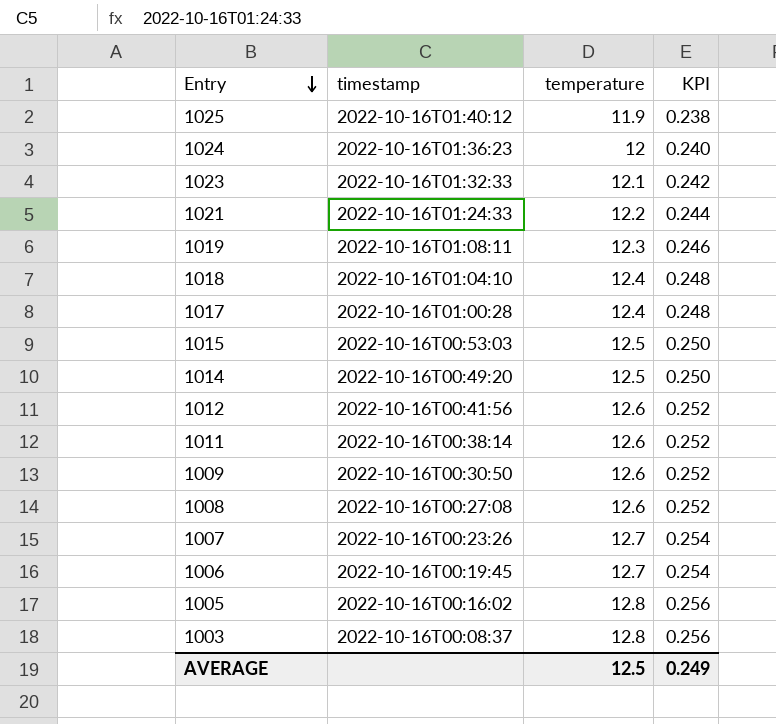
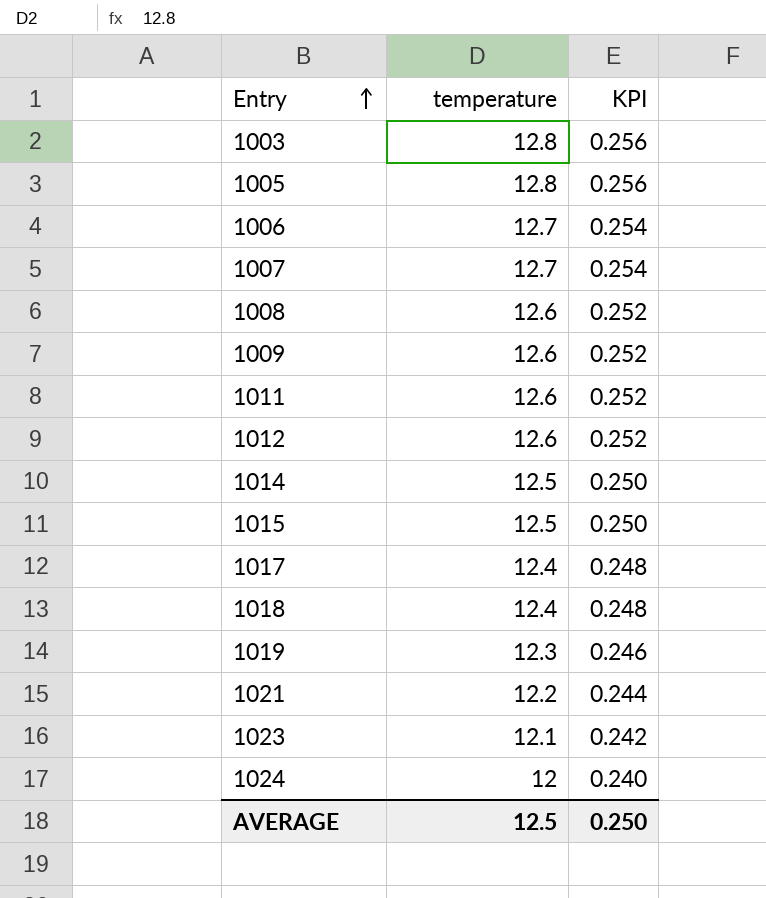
row order: Entry descending -> Entry ascending
column timestamp | position: 2 -> none
row 1025: 2022-10-16T01:40:12 | 11.9 | 0.238 -> none
AVERAGE | KPI: 0.249 -> 0.250

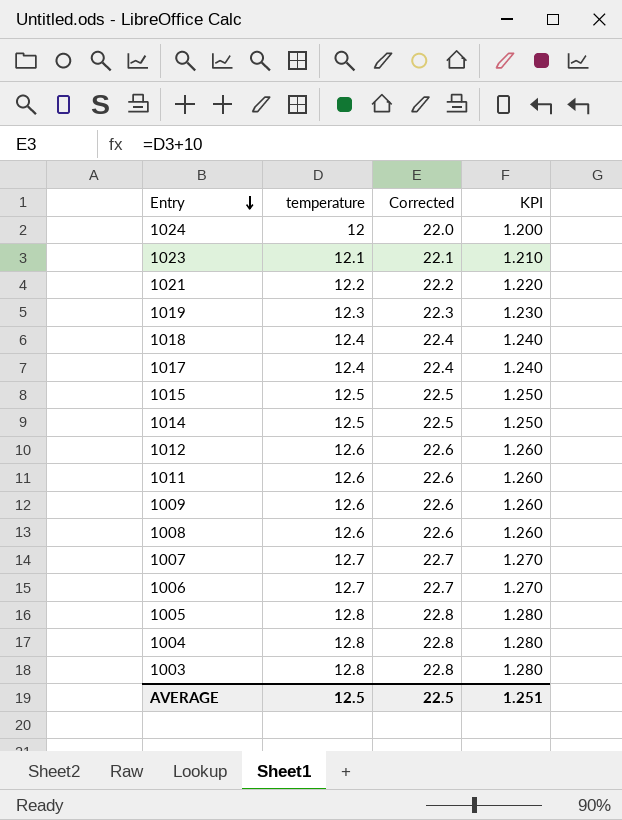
row order: Entry ascending -> Entry descending
column Corrected | formula: none -> [temperature] + 10
column KPI | formula: [temperature] * 0.02 -> [temperature] * 0.1
row 1004: none -> 12.8 | 22.8 | 1.280
AVERAGE | KPI: 0.250 -> 1.251

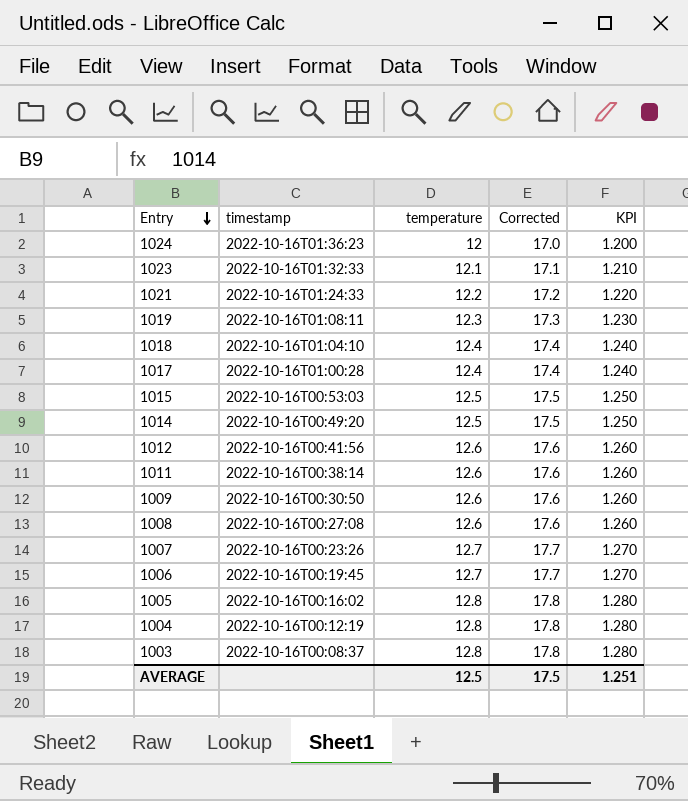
column timestamp | position: none -> 2
column Corrected | formula: [temperature] + 10 -> [temperature] + 5
AVERAGE | Corrected: 22.5 -> 17.5

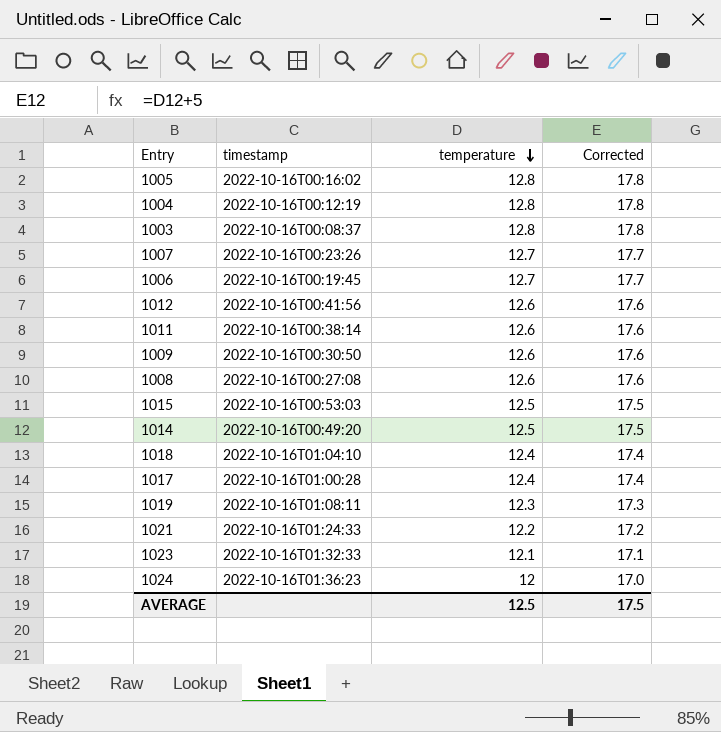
row order: Entry descending -> temperature descending
column KPI | formula: [temperature] * 0.1 -> none

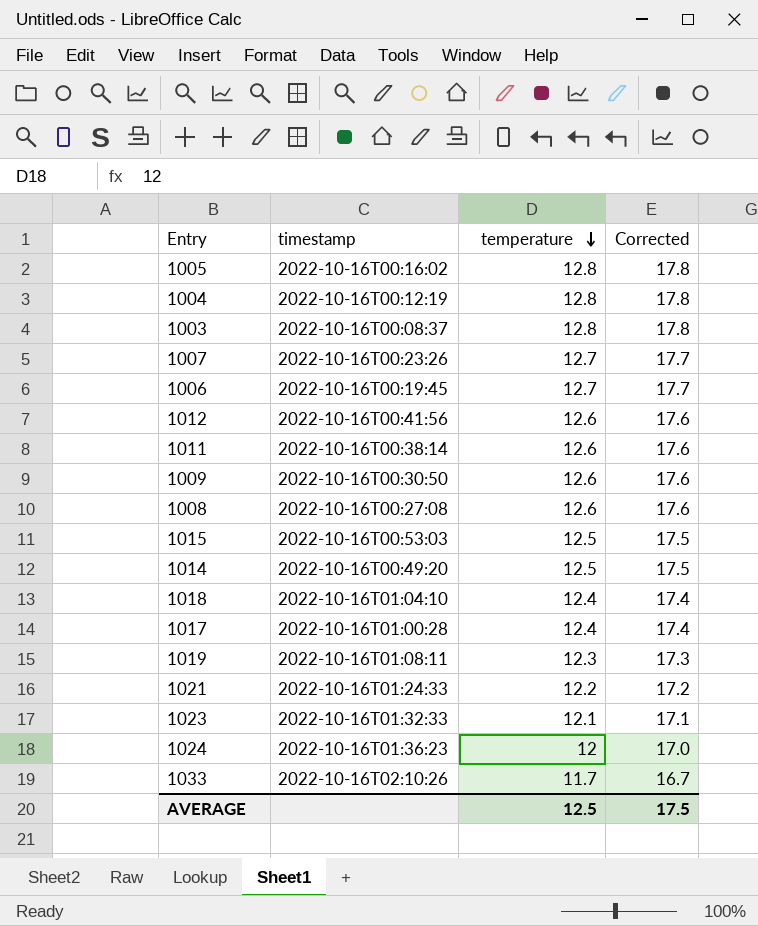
row 1033: none -> 2022-10-16T02:10:26 | 11.7 | 16.7

